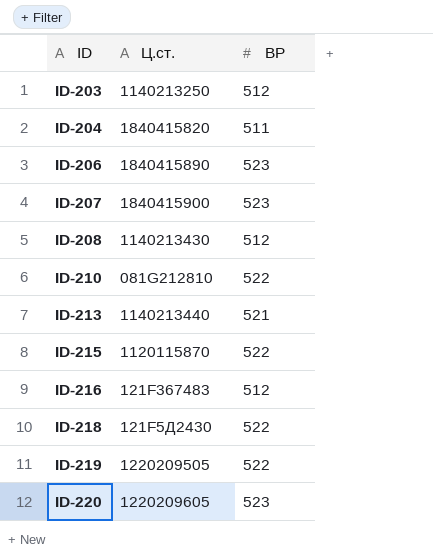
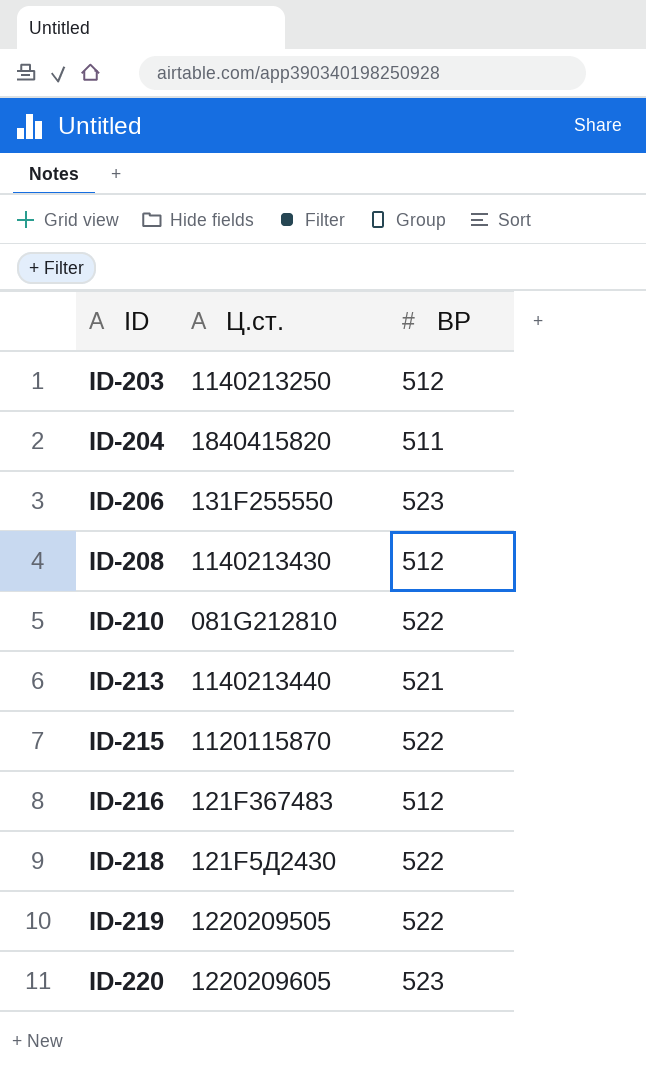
row ID-207: 1840415900 | 523 -> none
ID-206 | Ц.ст.: 1840415890 -> 131F255550

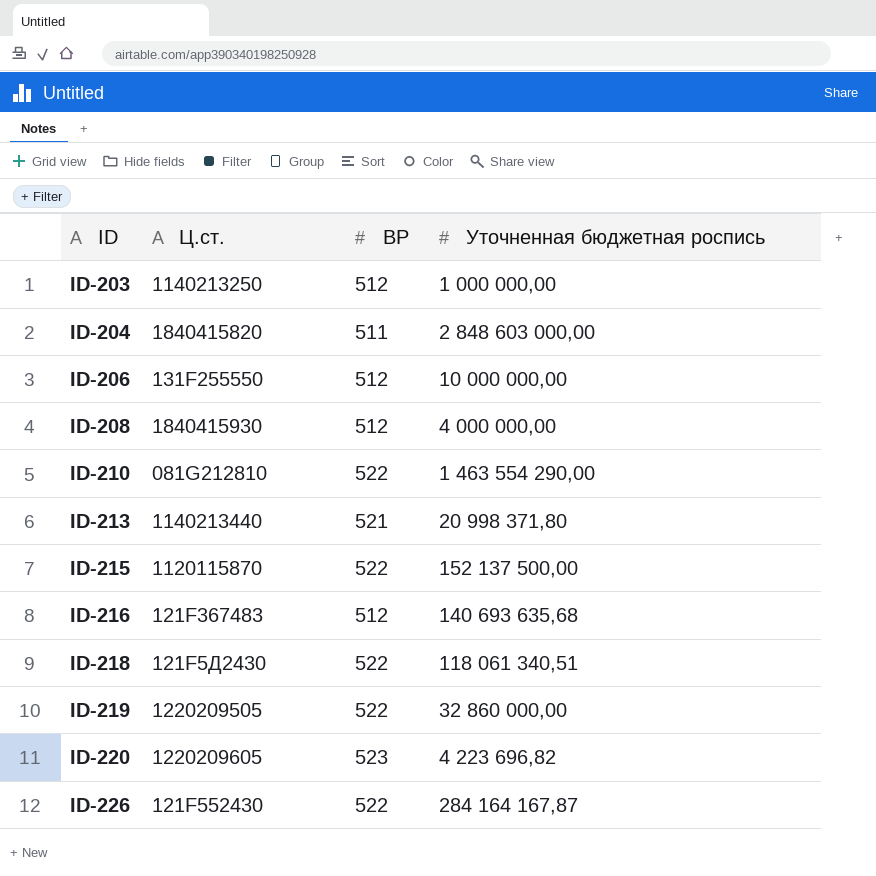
column Уточненная бюджетная роспись | position: none -> 4
ID-206 | ВР: 523 -> 512
ID-208 | Ц.ст.: 1140213430 -> 1840415930
row ID-226: none -> 121F552430 | 522 | 284 164 167,87

